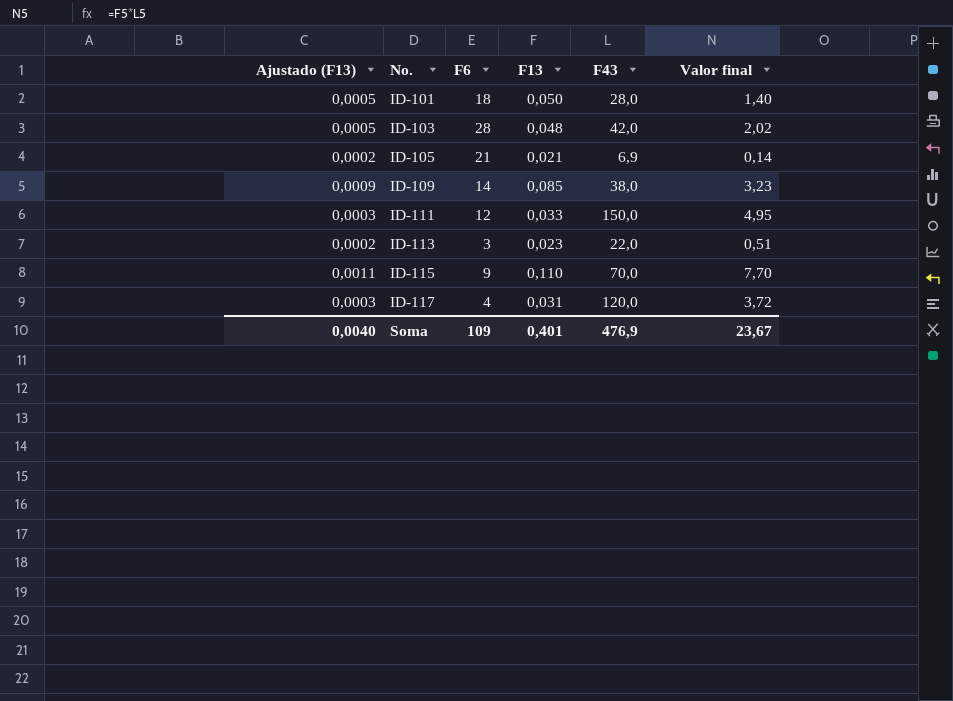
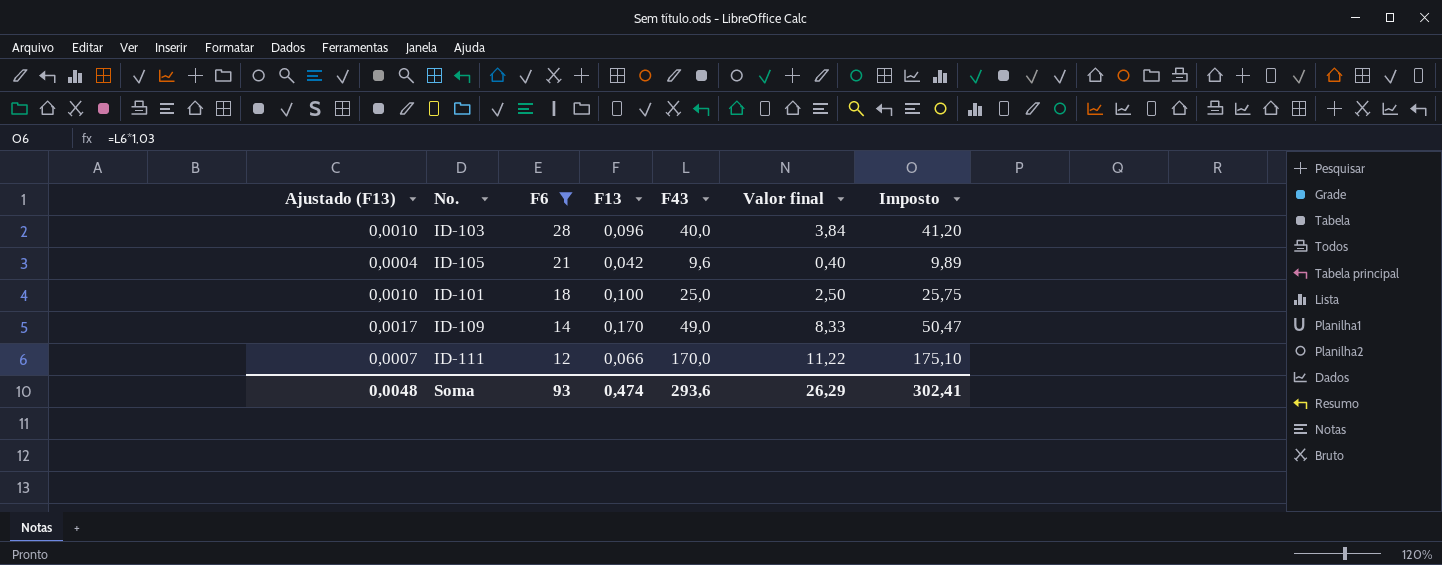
filter: none -> F6 >= 12
row order: No. ascending -> F6 descending
column Imposto | formula: none -> [F43] * 1,03
ID-103 | Ajustado (F13): 0,0005 -> 0,0010
ID-103 | F13: 0,048 -> 0,096
ID-103 | F43: 42,0 -> 40,0
ID-103 | Valor final: 2,02 -> 3,84
ID-105 | Ajustado (F13): 0,0002 -> 0,0004
ID-105 | F13: 0,021 -> 0,042
ID-105 | F43: 6,9 -> 9,6
ID-105 | Valor final: 0,14 -> 0,40
ID-101 | Ajustado (F13): 0,0005 -> 0,0010
ID-101 | F13: 0,050 -> 0,100
ID-101 | F43: 28,0 -> 25,0
ID-101 | Valor final: 1,40 -> 2,50
ID-109 | Ajustado (F13): 0,0009 -> 0,0017
ID-109 | F13: 0,085 -> 0,170
ID-109 | F43: 38,0 -> 49,0
ID-109 | Valor final: 3,23 -> 8,33
ID-111 | Ajustado (F13): 0,0003 -> 0,0007
ID-111 | F13: 0,033 -> 0,066
ID-111 | F43: 150,0 -> 170,0
ID-111 | Valor final: 4,95 -> 11,22
Soma | Ajustado (F13): 0,0040 -> 0,0048
Soma | F6: 109 -> 93
Soma | F13: 0,401 -> 0,474
Soma | F43: 476,9 -> 293,6
Soma | Valor final: 23,67 -> 26,29

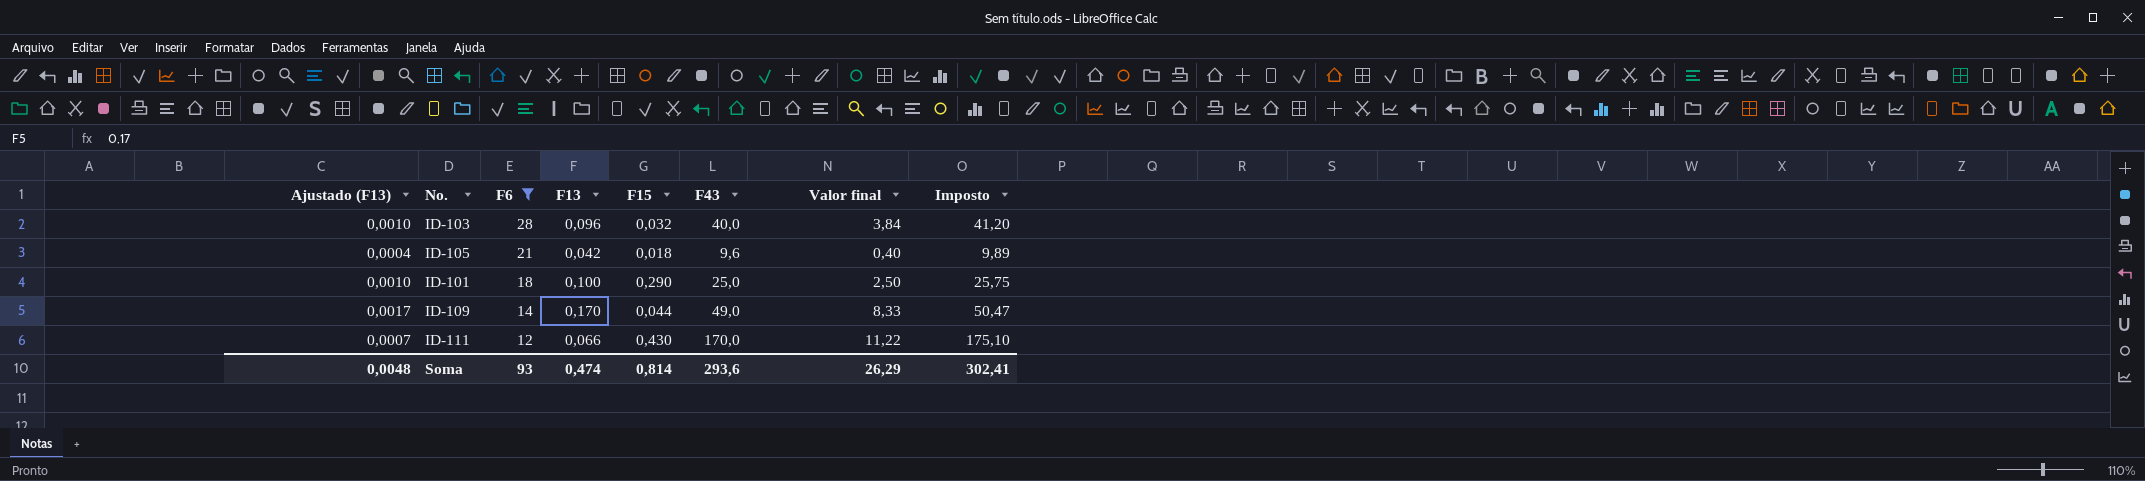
column F15 | position: none -> 5

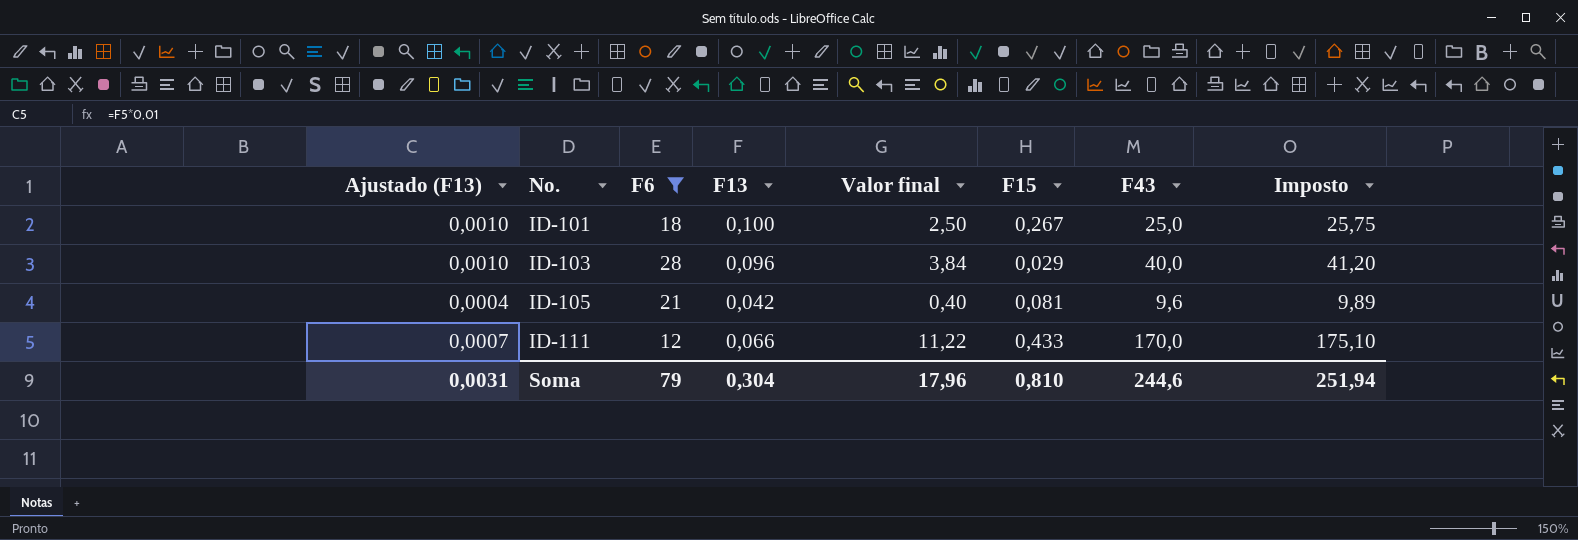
row order: F6 descending -> No. ascending
column Valor final | position: 7 -> 5
row ID-109: 0,0017 | 14 | 0,170 | 0,044 | 49,0 | 8,33 | 50,47 -> none
ID-101 | F15: 0,290 -> 0,267
ID-103 | F15: 0,032 -> 0,029
ID-105 | F15: 0,018 -> 0,081
ID-111 | F15: 0,430 -> 0,433
Soma | Ajustado (F13): 0,0048 -> 0,0031
Soma | F6: 93 -> 79
Soma | F13: 0,474 -> 0,304
Soma | Valor final: 26,29 -> 17,96
Soma | F15: 0,814 -> 0,810
Soma | F43: 293,6 -> 244,6
Soma | Imposto: 302,41 -> 251,94

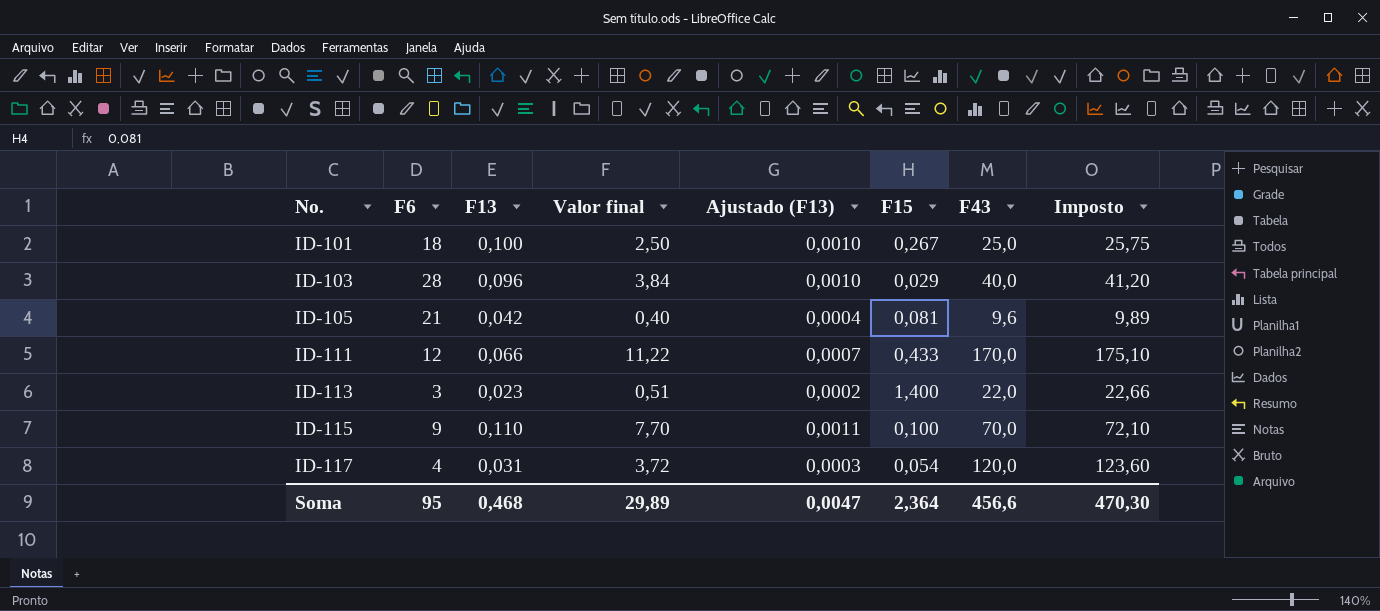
filter: F6 >= 12 -> none
column Ajustado (F13) | position: 1 -> 5
Soma | F6: 79 -> 95
Soma | F13: 0,304 -> 0,468
Soma | Valor final: 17,96 -> 29,89
Soma | Ajustado (F13): 0,0031 -> 0,0047
Soma | F15: 0,810 -> 2,364
Soma | F43: 244,6 -> 456,6
Soma | Imposto: 251,94 -> 470,30

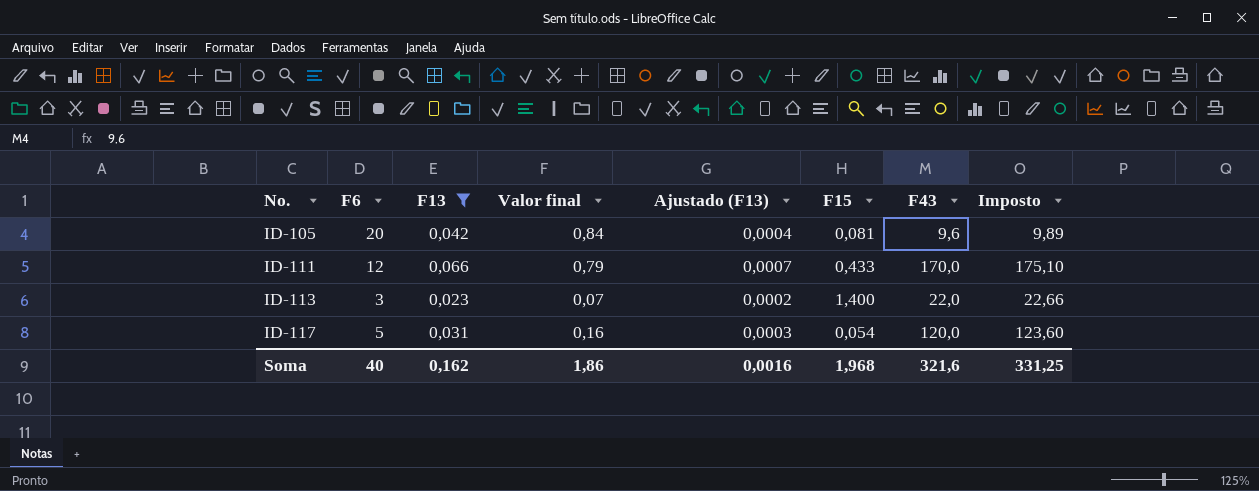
filter: none -> F13 <= 0,066
column Valor final | formula: [F13] * [F43] -> [F6] * [F13]
ID-105 | F6: 21 -> 20
ID-117 | F6: 4 -> 5
Soma | F6: 95 -> 40
Soma | F13: 0,468 -> 0,162
Soma | Valor final: 29,89 -> 1,86
Soma | Ajustado (F13): 0,0047 -> 0,0016
Soma | F15: 2,364 -> 1,968
Soma | F43: 456,6 -> 321,6
Soma | Imposto: 470,30 -> 331,25

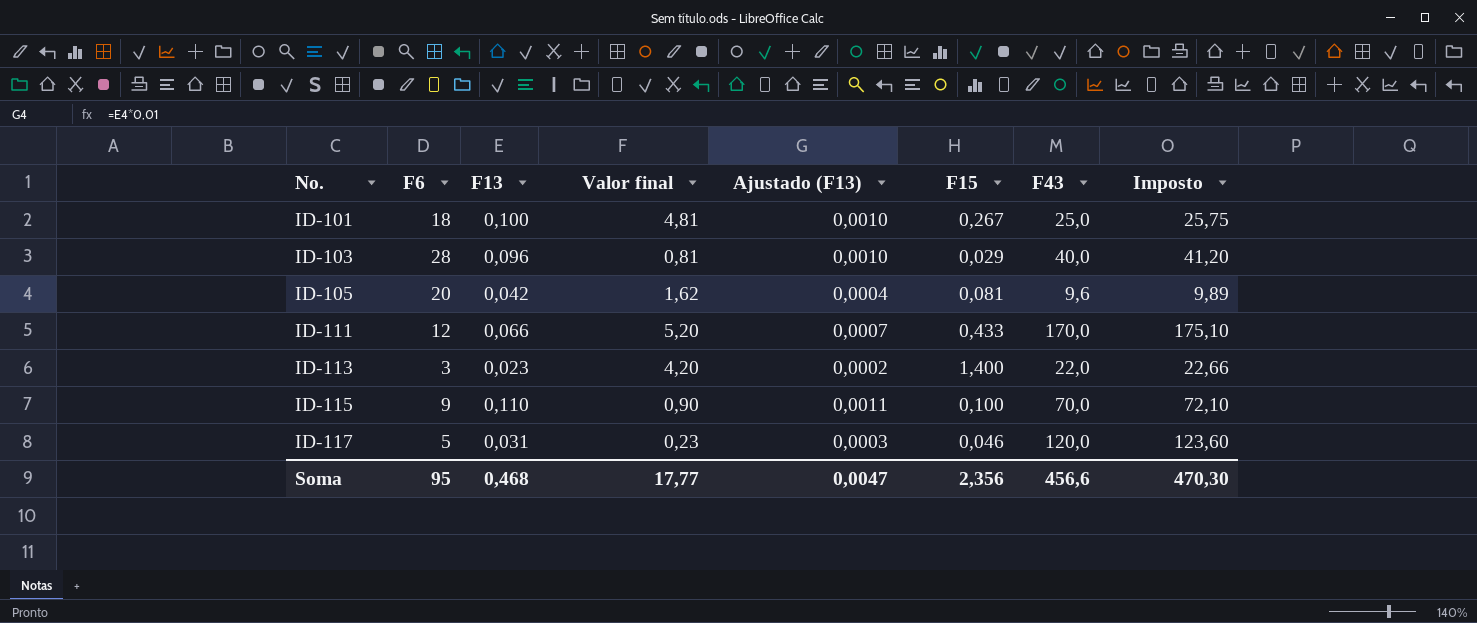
filter: F13 <= 0,066 -> none
column Valor final | formula: [F6] * [F13] -> [F6] * [F15]
ID-117 | F15: 0,054 -> 0,046
Soma | F6: 40 -> 95
Soma | F13: 0,162 -> 0,468
Soma | Valor final: 1,86 -> 17,77
Soma | Ajustado (F13): 0,0016 -> 0,0047
Soma | F15: 1,968 -> 2,356
Soma | F43: 321,6 -> 456,6
Soma | Imposto: 331,25 -> 470,30

